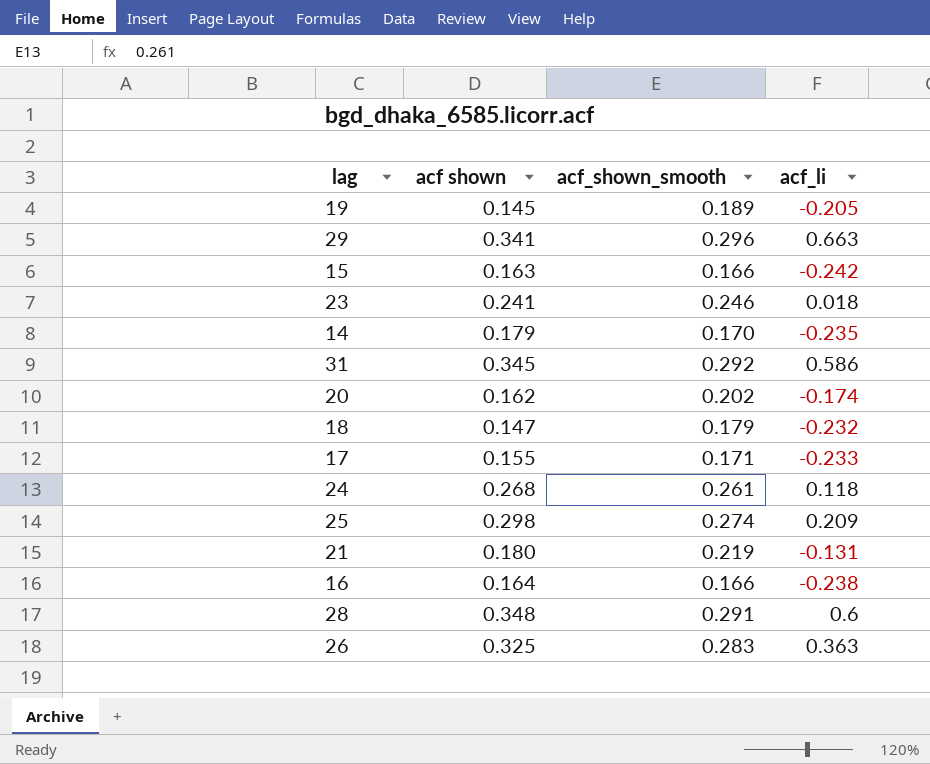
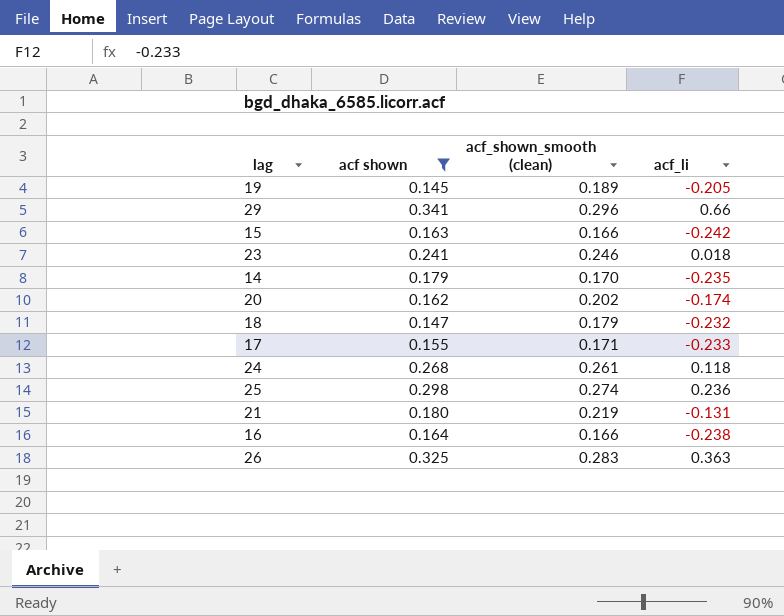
filter: none -> acf shown <= 0.341
column name: acf_shown_smooth -> acf_shown_smooth (clean)
29 | acf_li: 0.663 -> 0.66
25 | acf_li: 0.209 -> 0.236

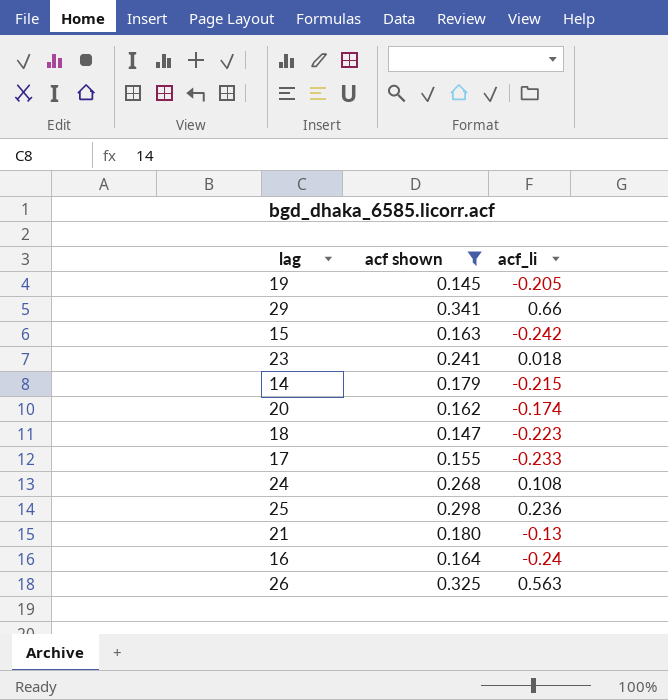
column acf_shown_smooth (clean) | position: 3 -> none
14 | acf_li: -0.235 -> -0.215
18 | acf_li: -0.232 -> -0.223
24 | acf_li: 0.118 -> 0.108
21 | acf_li: -0.131 -> -0.13
16 | acf_li: -0.238 -> -0.24
26 | acf_li: 0.363 -> 0.563

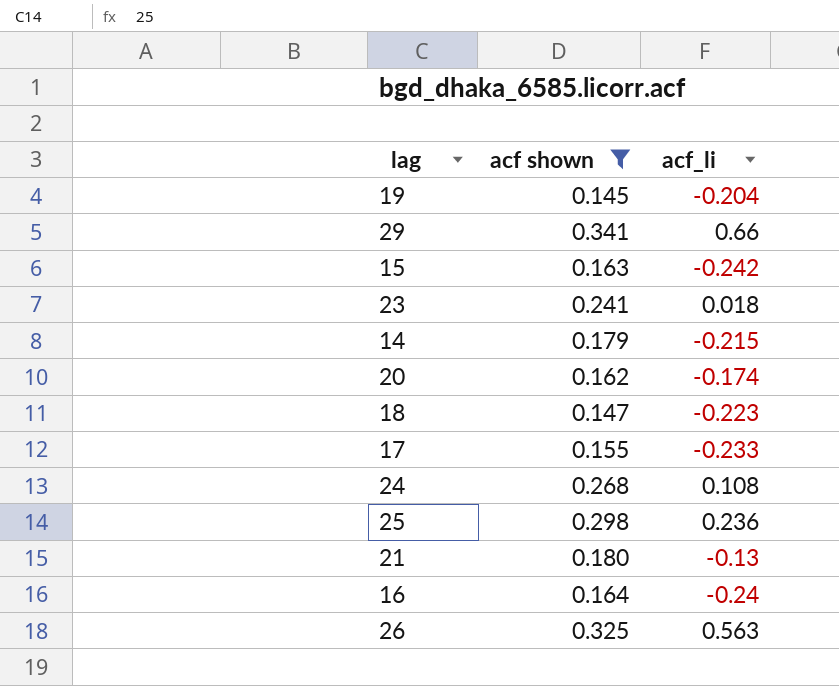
19 | acf_li: -0.205 -> -0.204

